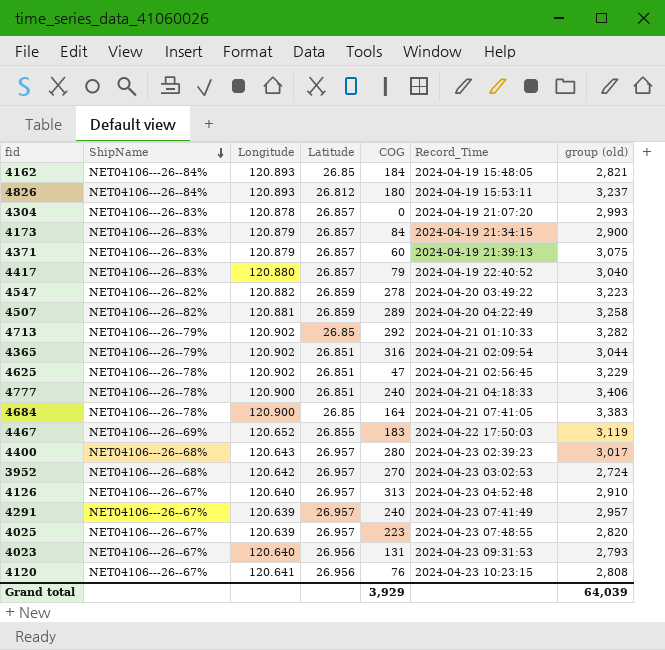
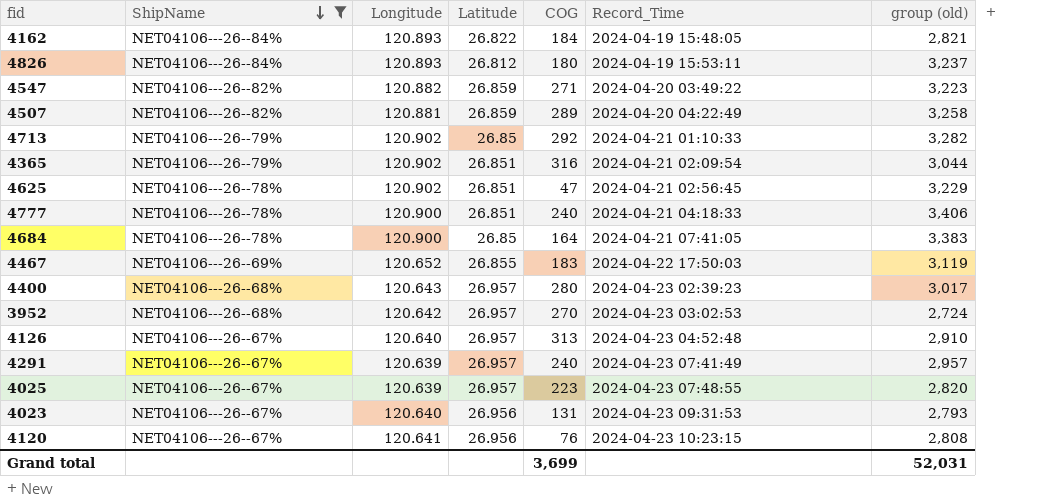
filter: none -> ShipName != NET04106---26--83%
4162 | Latitude: 26.85 -> 26.822
4547 | COG: 278 -> 271
Grand total | COG: 3,929 -> 3,699
Grand total | group (old): 64,039 -> 52,031

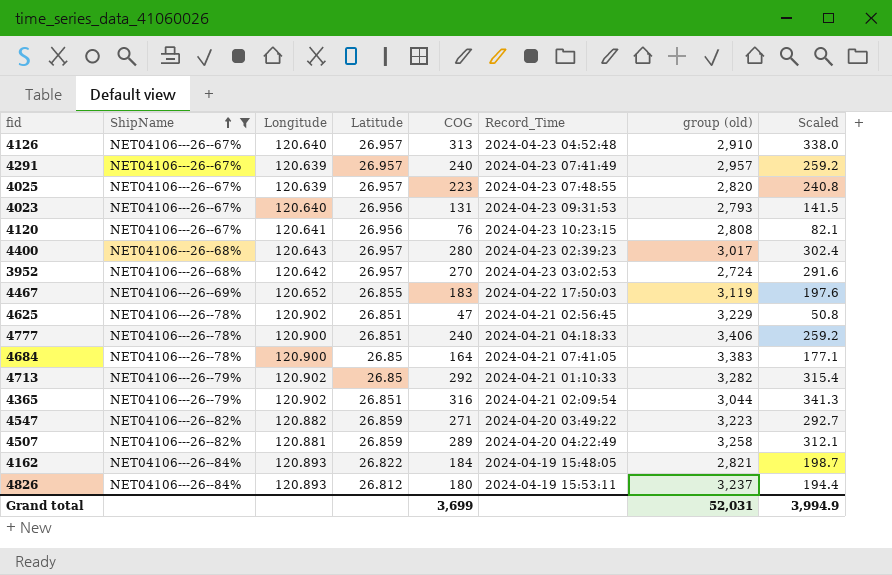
row order: ShipName descending -> ShipName ascending
column Scaled | formula: none -> [COG] * 1.08

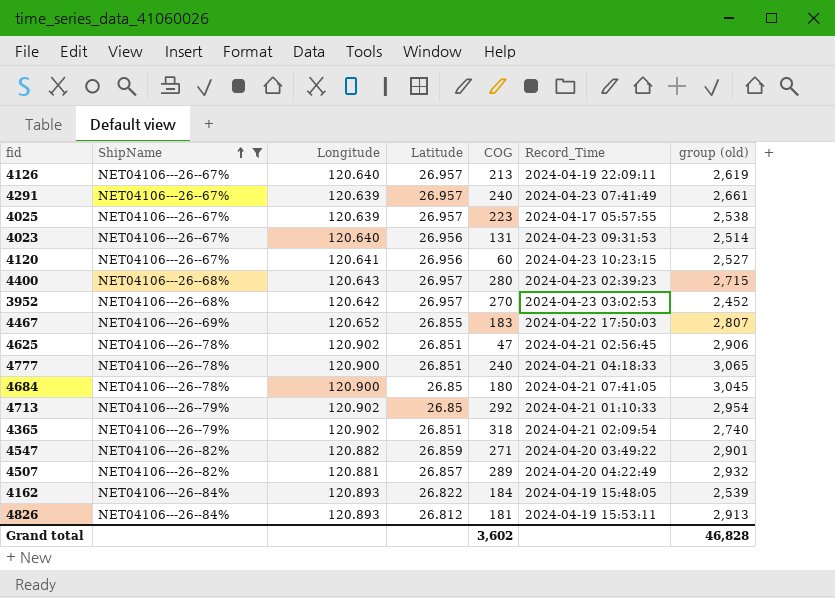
column Scaled | formula: [COG] * 1.08 -> none
4126 | COG: 313 -> 213
4126 | Record_Time: 2024-04-23 04:52:48 -> 2024-04-19 22:09:11
4126 | group (old): 2,910 -> 2,619
4291 | group (old): 2,957 -> 2,661
4025 | Record_Time: 2024-04-23 07:48:55 -> 2024-04-17 05:57:55
4025 | group (old): 2,820 -> 2,538
4023 | group (old): 2,793 -> 2,514
4120 | COG: 76 -> 60
4120 | group (old): 2,808 -> 2,527
4400 | group (old): 3,017 -> 2,715
3952 | group (old): 2,724 -> 2,452
4467 | group (old): 3,119 -> 2,807
4625 | group (old): 3,229 -> 2,906
4777 | group (old): 3,406 -> 3,065
4684 | COG: 164 -> 180
4684 | group (old): 3,383 -> 3,045
4713 | group (old): 3,282 -> 2,954
4365 | COG: 316 -> 318
4365 | group (old): 3,044 -> 2,740
4547 | group (old): 3,223 -> 2,901
4507 | Latitude: 26.859 -> 26.857
4507 | group (old): 3,258 -> 2,932
4162 | group (old): 2,821 -> 2,539
4826 | COG: 180 -> 181
4826 | group (old): 3,237 -> 2,913
Grand total | COG: 3,699 -> 3,602
Grand total | group (old): 52,031 -> 46,828

